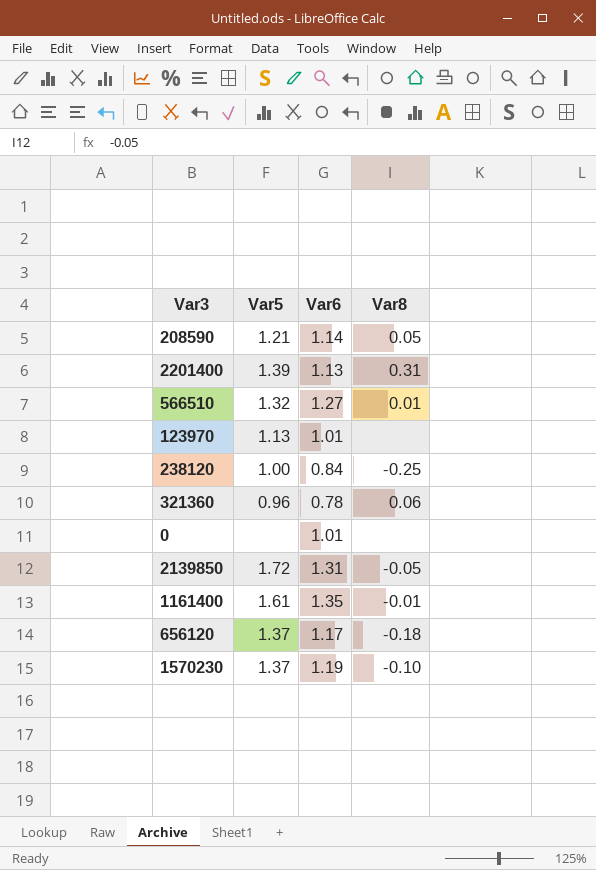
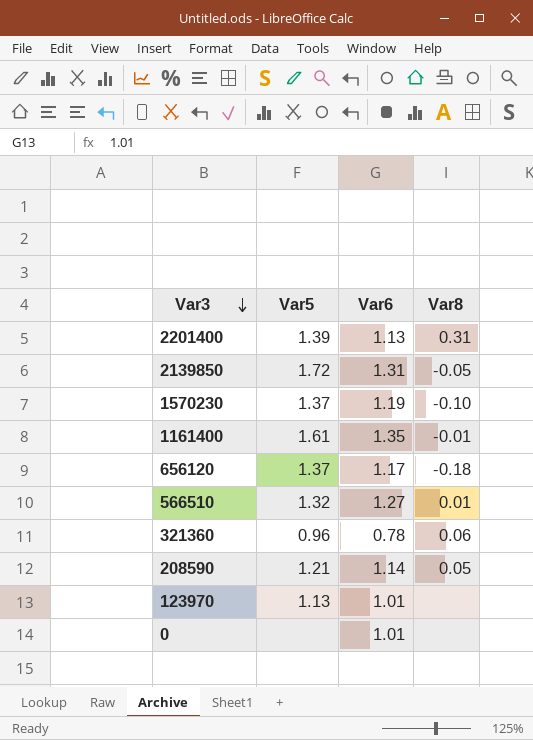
row order: none -> Var3 descending
row 238120: 1.00 | 0.84 | -0.25 -> none

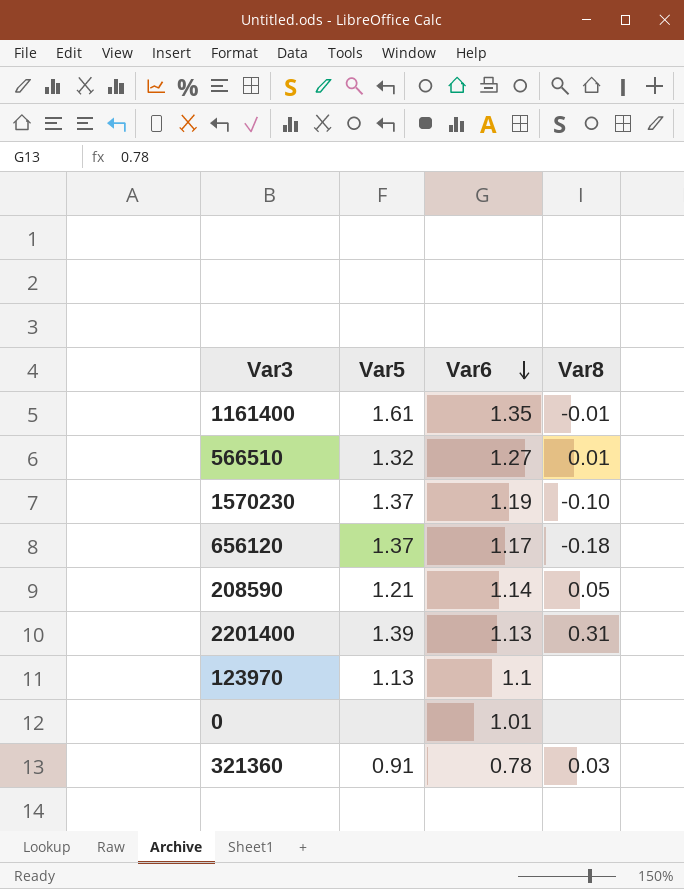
row order: Var3 descending -> Var6 descending
row 2139850: 1.72 | 1.31 | -0.05 -> none
123970 | Var6: 1.01 -> 1.1
321360 | Var5: 0.96 -> 0.91
321360 | Var8: 0.06 -> 0.03

